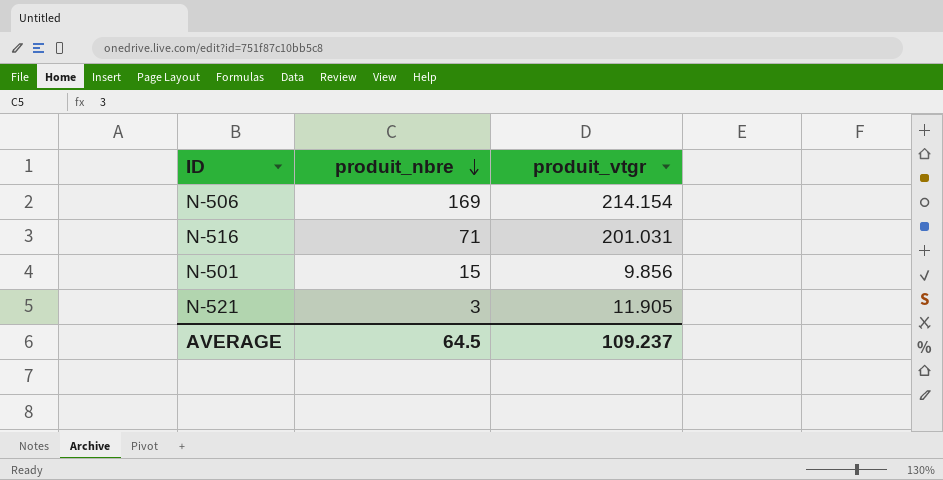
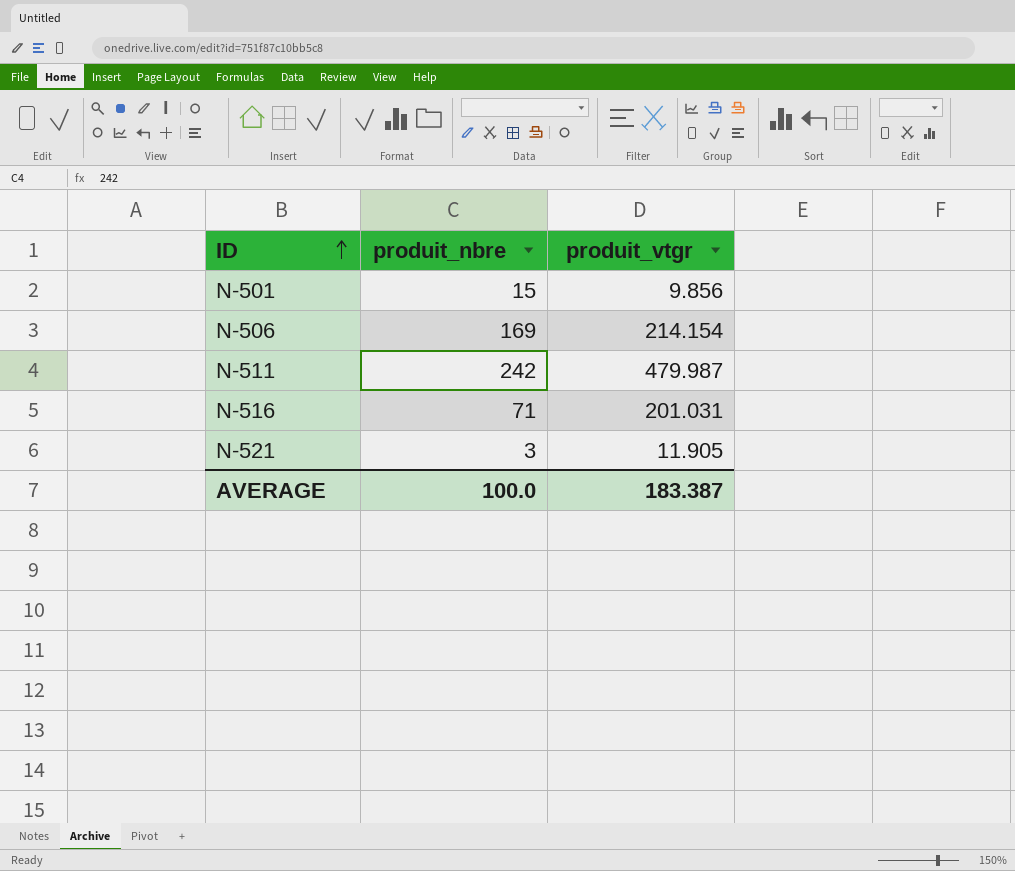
row order: produit_nbre descending -> ID ascending
row N-511: none -> 242 | 479.987
AVERAGE | produit_nbre: 64.5 -> 100.0
AVERAGE | produit_vtgr: 109.237 -> 183.387

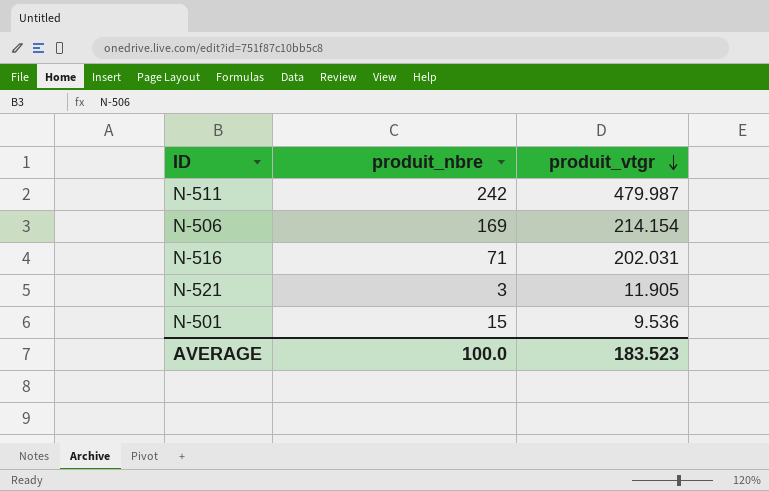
row order: ID ascending -> produit_vtgr descending
N-516 | produit_vtgr: 201.031 -> 202.031
N-501 | produit_vtgr: 9.856 -> 9.536
AVERAGE | produit_vtgr: 183.387 -> 183.523

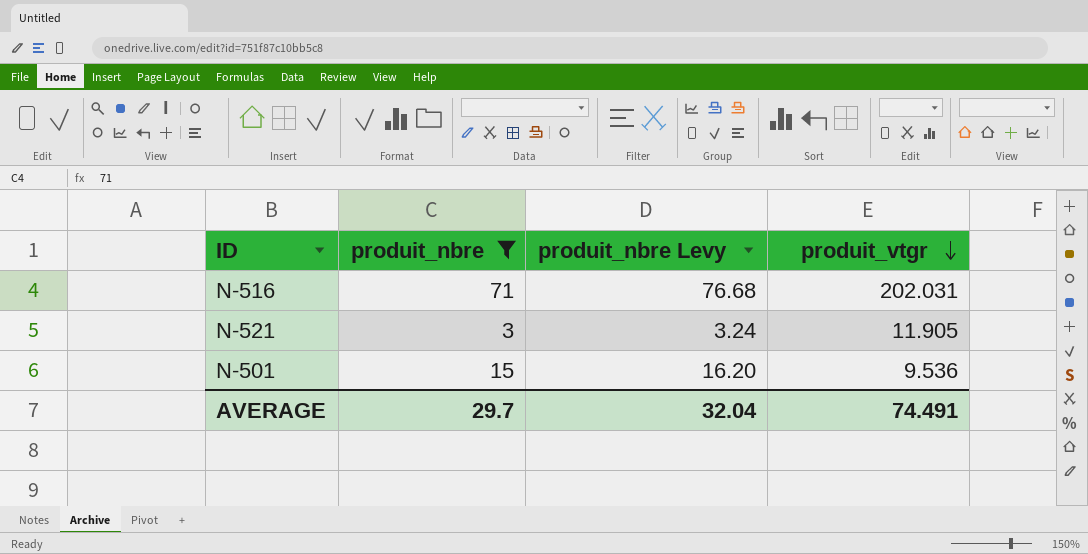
filter: none -> produit_nbre <= 71
column produit_nbre Levy | formula: none -> [produit_nbre] * 1.08
AVERAGE | produit_nbre: 100.0 -> 29.7
AVERAGE | produit_vtgr: 183.523 -> 74.491

